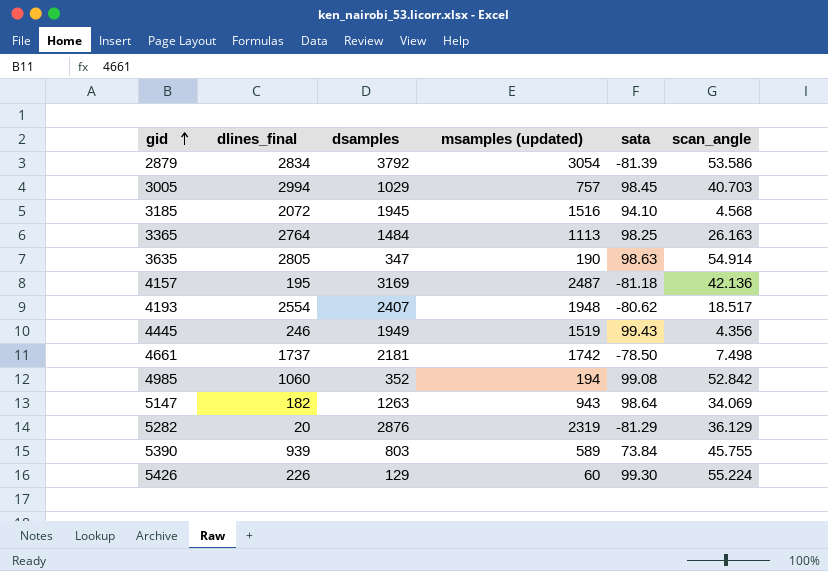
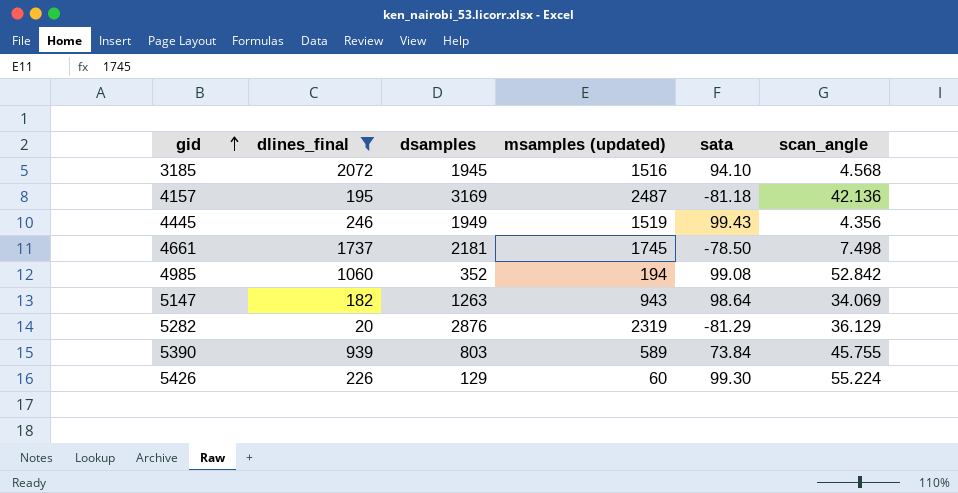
filter: none -> dlines_final <= 2072
4661 | msamples (updated): 1742 -> 1745

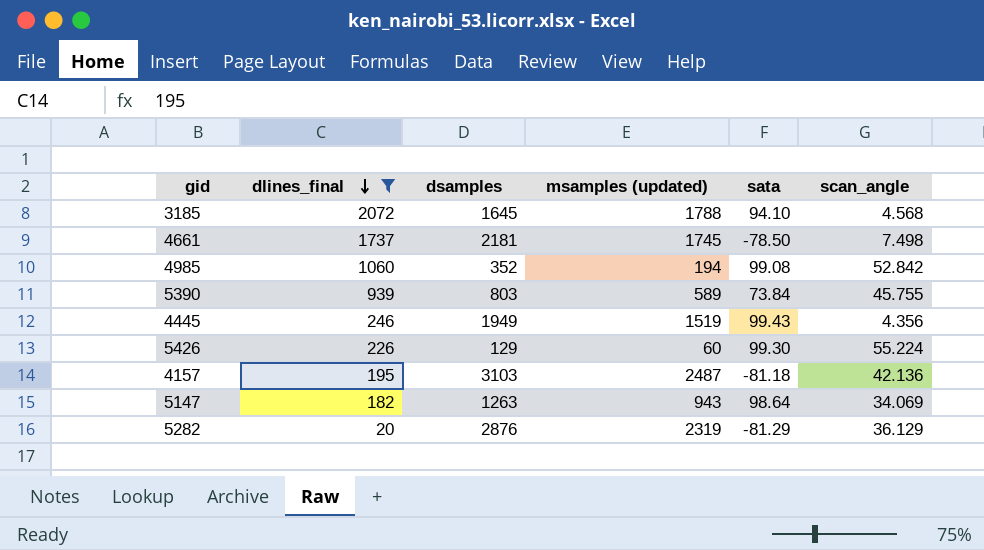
row order: gid ascending -> dlines_final descending
3185 | dsamples: 1945 -> 1645
3185 | msamples (updated): 1516 -> 1788
4157 | dsamples: 3169 -> 3103

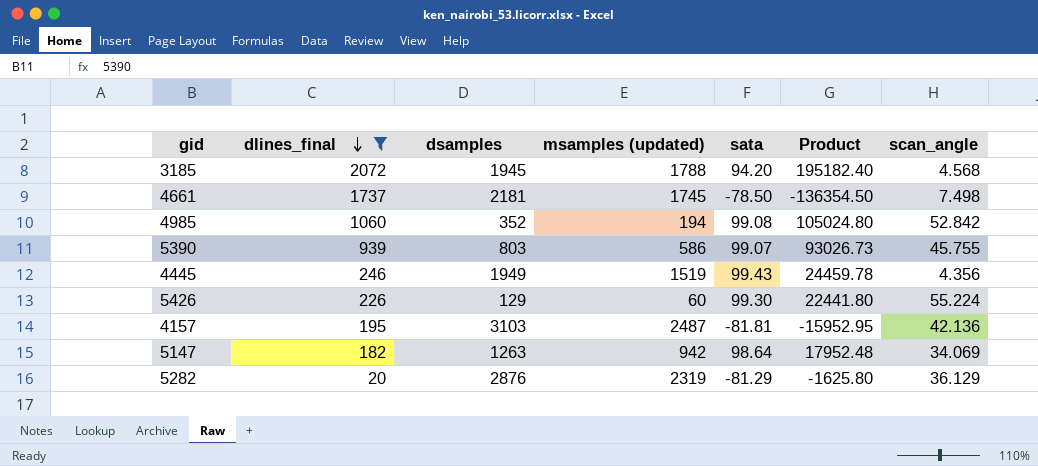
column Product | formula: none -> [dlines_final] * [sata]
3185 | dsamples: 1645 -> 1945
3185 | sata: 94.10 -> 94.20
5390 | msamples (updated): 589 -> 586
5390 | sata: 73.84 -> 99.07
4157 | sata: -81.18 -> -81.81
5147 | msamples (updated): 943 -> 942

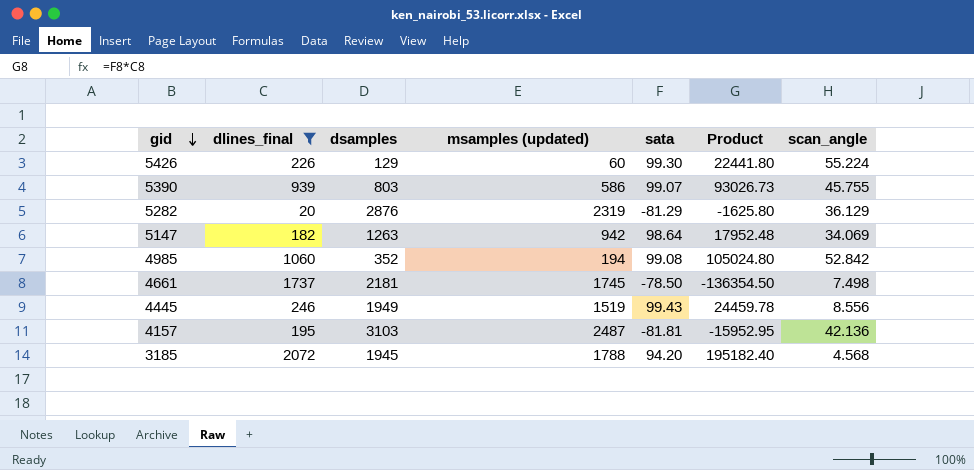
row order: dlines_final descending -> gid descending
4445 | scan_angle: 4.356 -> 8.556

